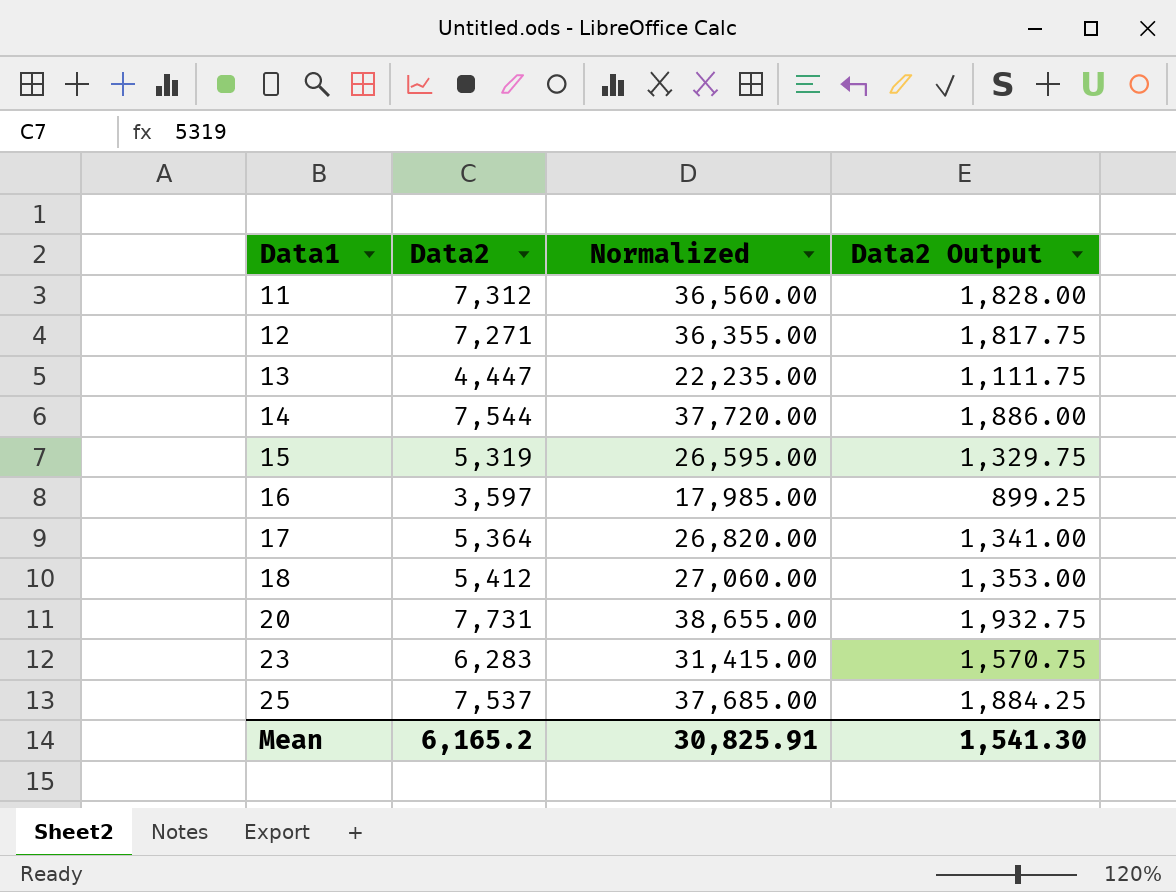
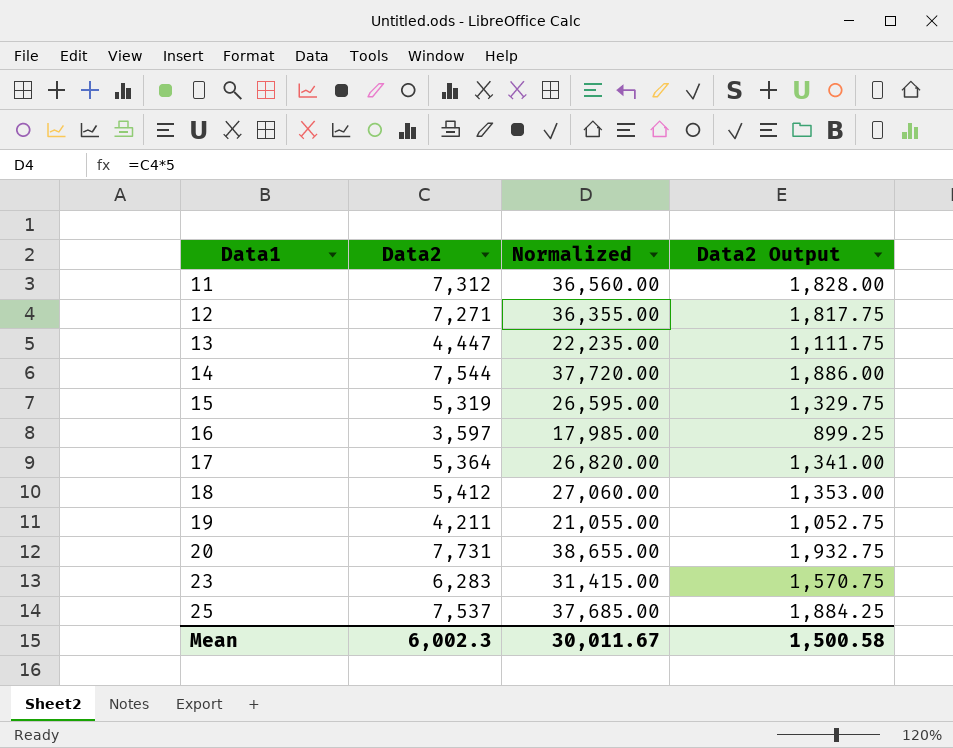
row 19: none -> 4,211 | 21,055.00 | 1,052.75
Mean | Data2: 6,165.2 -> 6,002.3
Mean | Normalized: 30,825.91 -> 30,011.67
Mean | Data2 Output: 1,541.30 -> 1,500.58

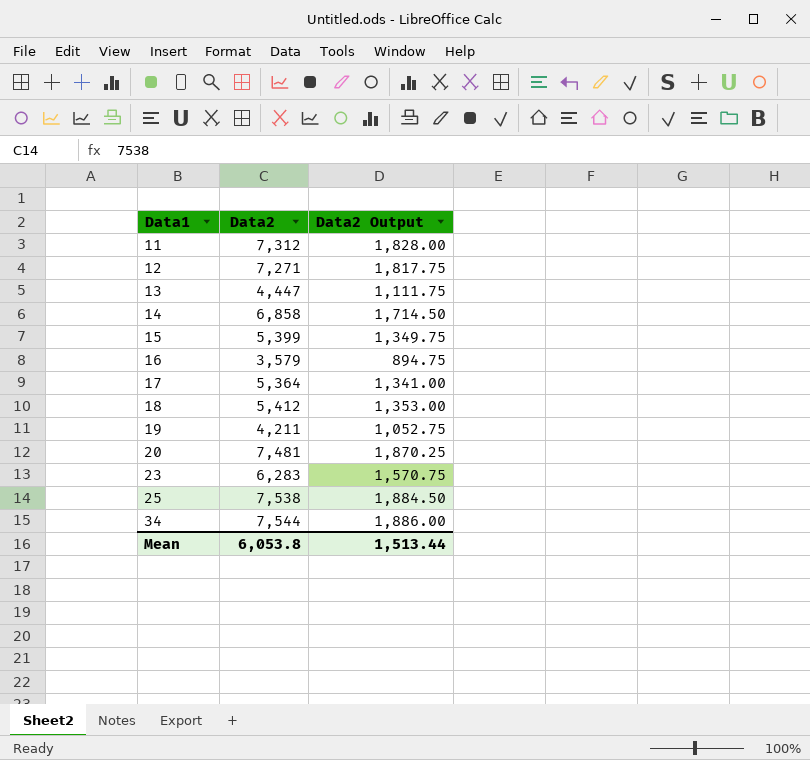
column Normalized | formula: [Data2] * 5 -> none
14 | Data2: 7,544 -> 6,858
14 | Data2 Output: 1,886.00 -> 1,714.50
15 | Data2: 5,319 -> 5,399
15 | Data2 Output: 1,329.75 -> 1,349.75
16 | Data2: 3,597 -> 3,579
16 | Data2 Output: 899.25 -> 894.75
20 | Data2: 7,731 -> 7,481
20 | Data2 Output: 1,932.75 -> 1,870.25
25 | Data2: 7,537 -> 7,538
25 | Data2 Output: 1,884.25 -> 1,884.50
row 34: none -> 7,544 | 1,886.00
Mean | Data2: 6,002.3 -> 6,053.8
Mean | Data2 Output: 1,500.58 -> 1,513.44

